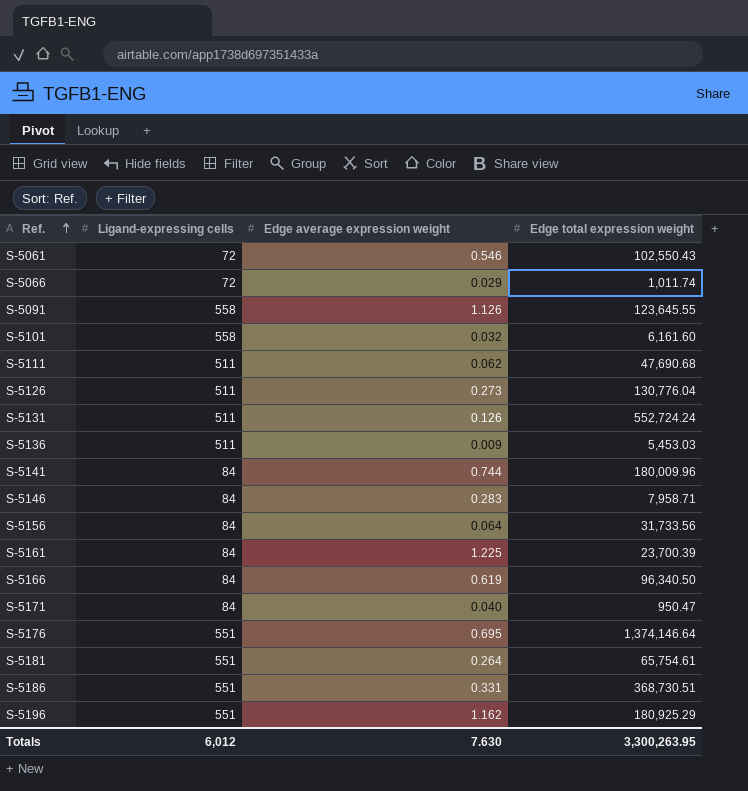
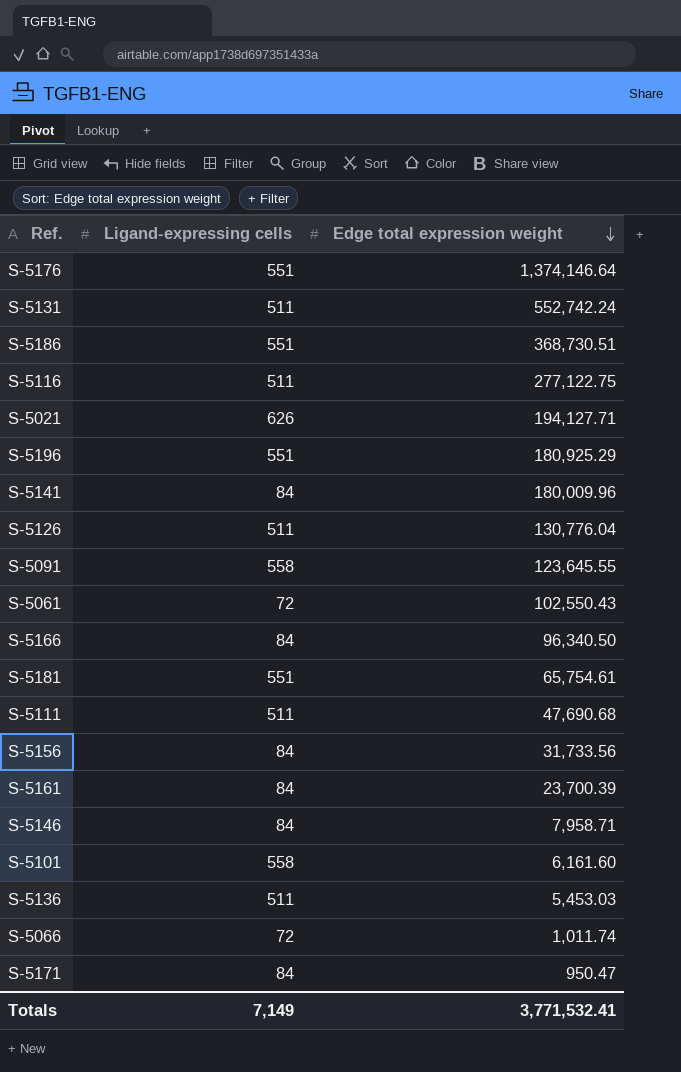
row order: Ref. ascending -> Edge total expression weight descending
column Edge average expression weight | position: 3 -> none
S-5131 | Edge total expression weight: 552,724.24 -> 552,742.24
row S-5116: none -> 511 | 277,122.75
row S-5021: none -> 626 | 194,127.71
Totals | Ligand-expressing cells: 6,012 -> 7,149
Totals | Edge total expression weight: 3,300,263.95 -> 3,771,532.41

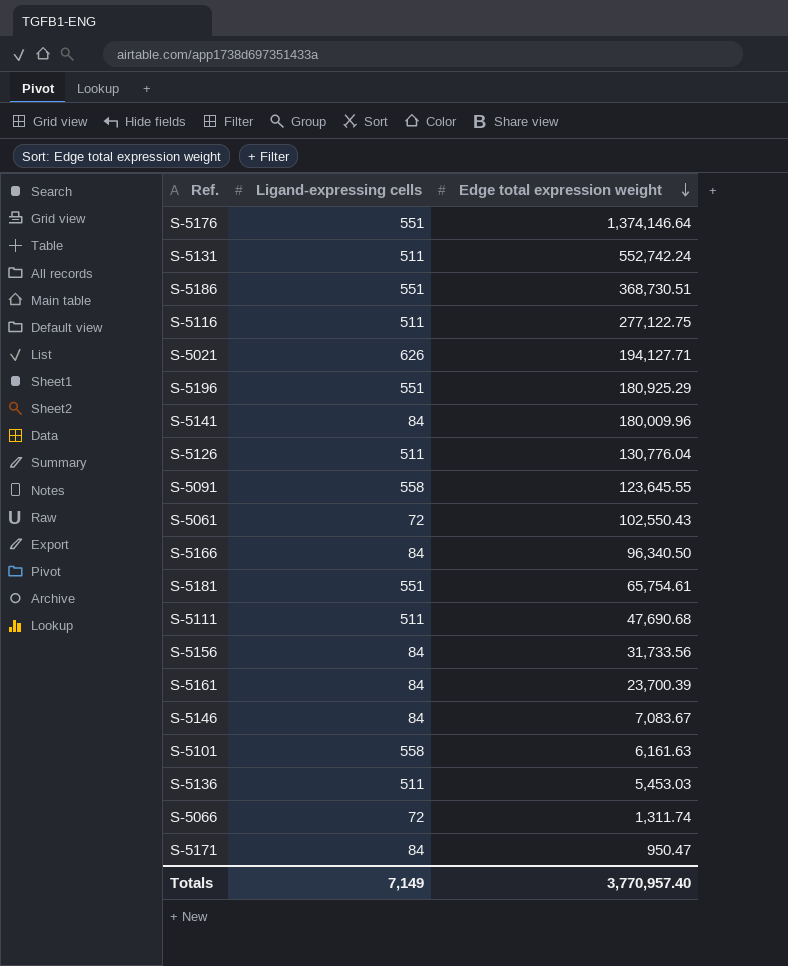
S-5146 | Edge total expression weight: 7,958.71 -> 7,083.67
S-5101 | Edge total expression weight: 6,161.60 -> 6,161.63
S-5066 | Edge total expression weight: 1,011.74 -> 1,311.74
Totals | Edge total expression weight: 3,771,532.41 -> 3,770,957.40

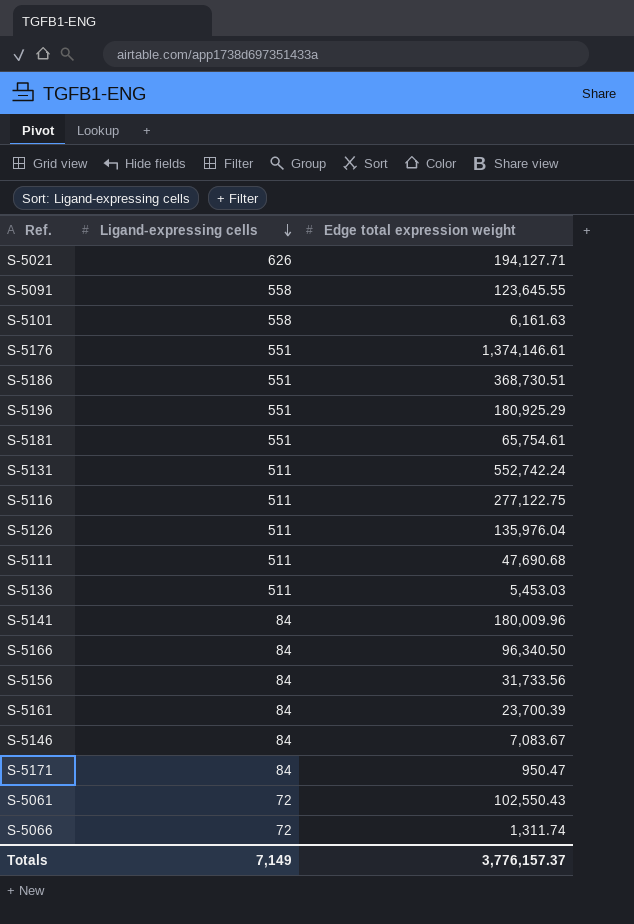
row order: Edge total expression weight descending -> Ligand-expressing cells descending
S-5176 | Edge total expression weight: 1,374,146.64 -> 1,374,146.61
S-5126 | Edge total expression weight: 130,776.04 -> 135,976.04
Totals | Edge total expression weight: 3,770,957.40 -> 3,776,157.37

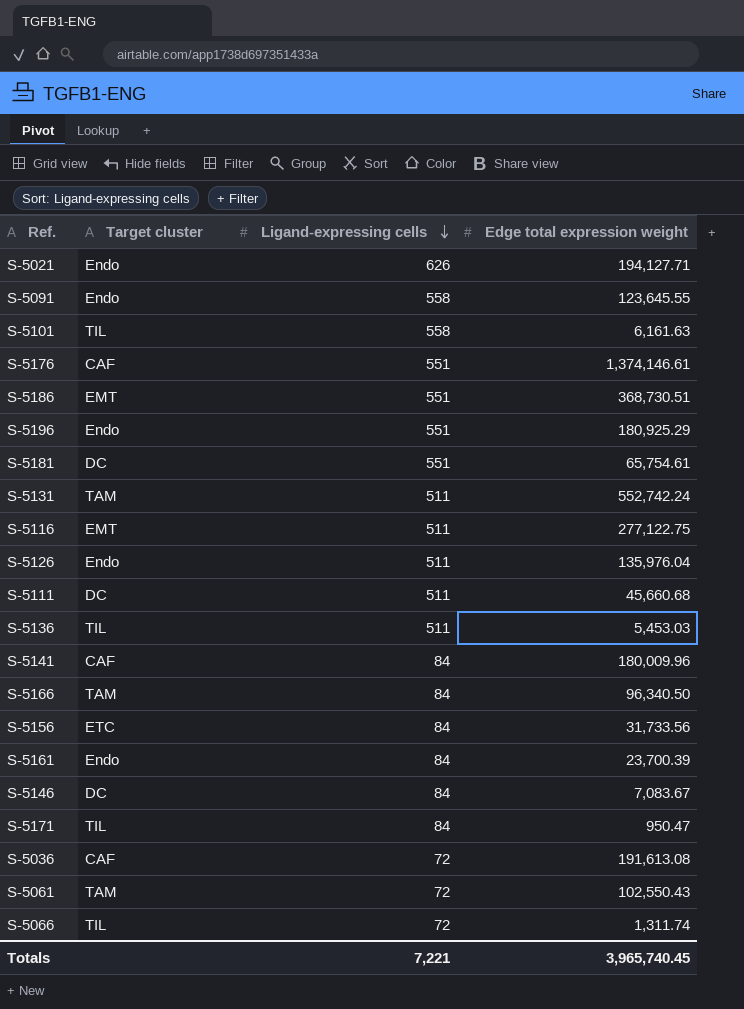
column Target cluster | position: none -> 2
S-5111 | Edge total expression weight: 47,690.68 -> 45,660.68
row S-5036: none -> CAF | 72 | 191,613.08
Totals | Ligand-expressing cells: 7,149 -> 7,221
Totals | Edge total expression weight: 3,776,157.37 -> 3,965,740.45

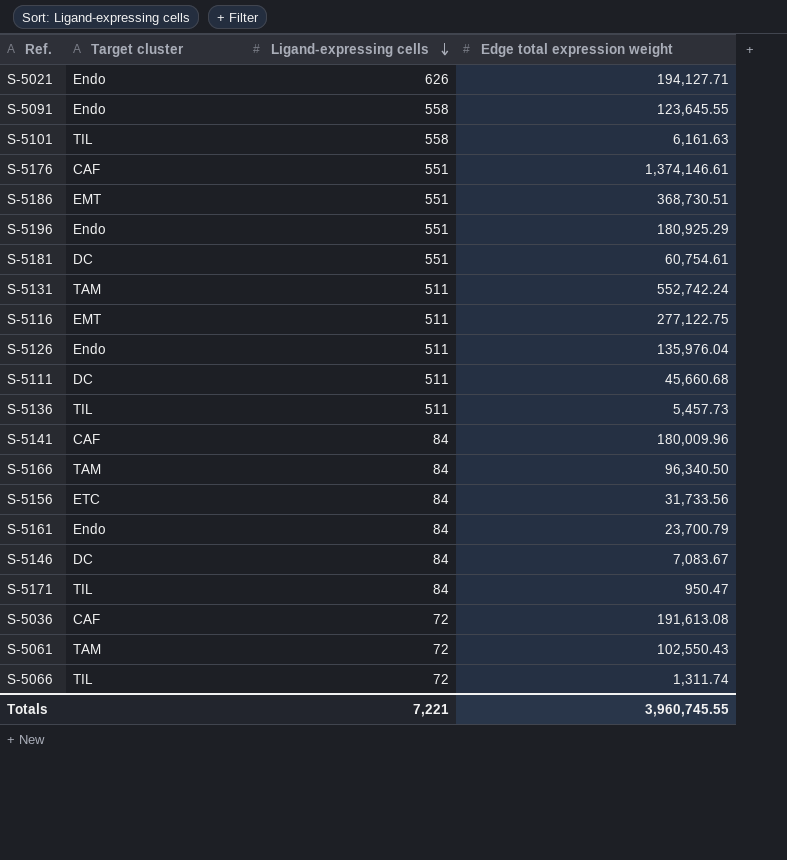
S-5181 | Edge total expression weight: 65,754.61 -> 60,754.61
S-5136 | Edge total expression weight: 5,453.03 -> 5,457.73
S-5161 | Edge total expression weight: 23,700.39 -> 23,700.79
Totals | Edge total expression weight: 3,965,740.45 -> 3,960,745.55

